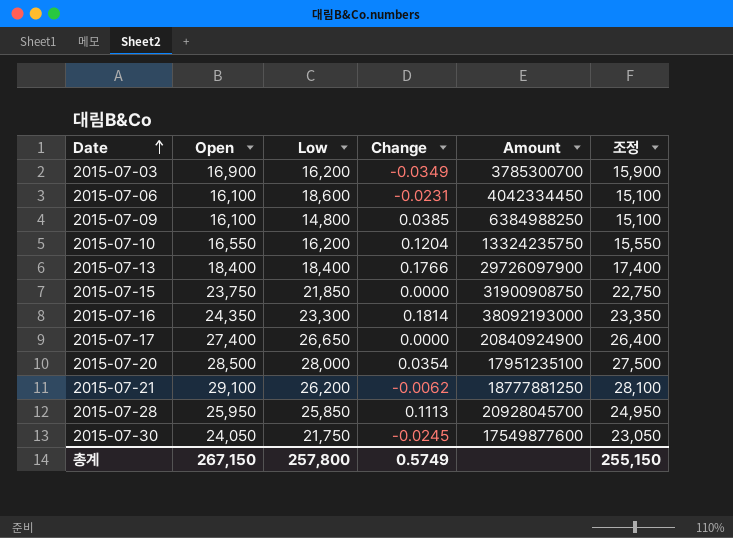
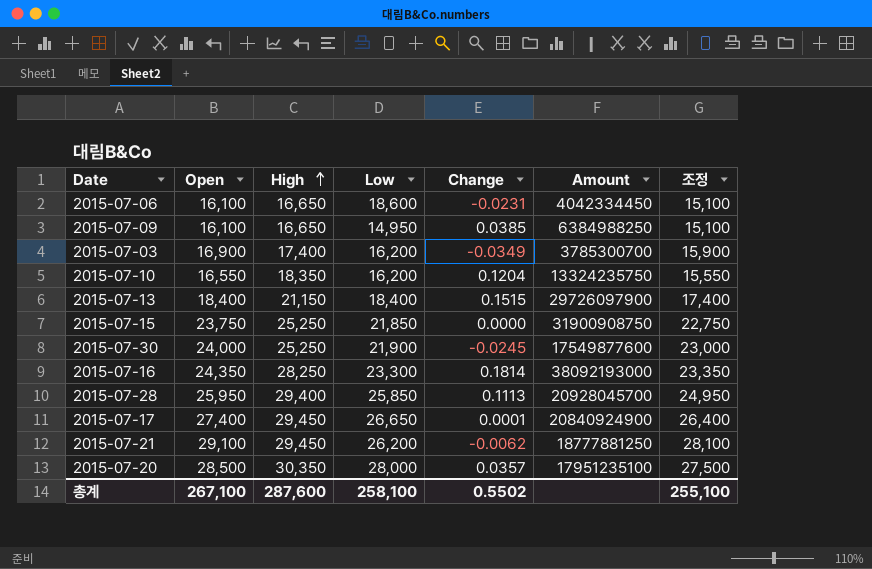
row order: Date ascending -> High ascending
column High | position: none -> 3
2015-07-09 | Low: 14,800 -> 14,950
2015-07-13 | Change: 0.1766 -> 0.1515
2015-07-30 | Open: 24,050 -> 24,000
2015-07-30 | Low: 21,750 -> 21,900
2015-07-30 | 조정: 23,050 -> 23,000
2015-07-17 | Change: 0.0000 -> 0.0001
2015-07-20 | Change: 0.0354 -> 0.0357
총계 | Open: 267,150 -> 267,100
총계 | Low: 257,800 -> 258,100
총계 | Change: 0.5749 -> 0.5502
총계 | 조정: 255,150 -> 255,100

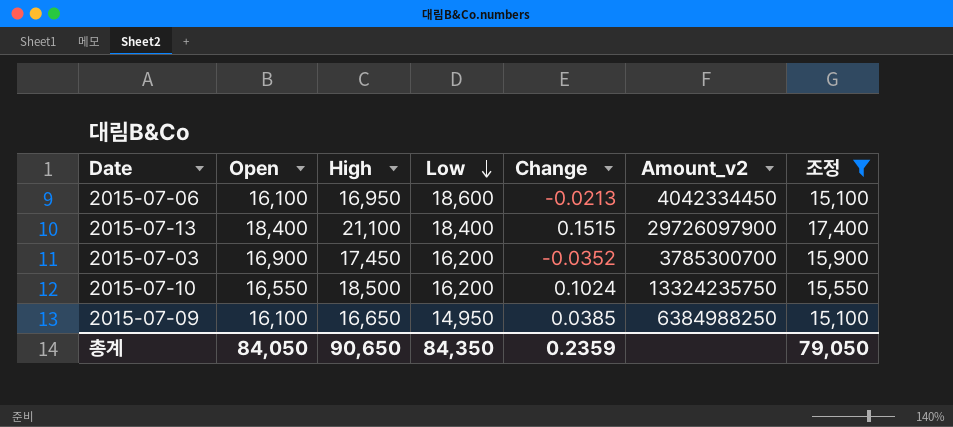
filter: none -> 조정 <= 17,400
row order: High ascending -> Low descending
column name: Amount -> Amount_v2
2015-07-06 | High: 16,650 -> 16,950
2015-07-06 | Change: -0.0231 -> -0.0213
2015-07-13 | High: 21,150 -> 21,100
2015-07-03 | High: 17,400 -> 17,450
2015-07-03 | Change: -0.0349 -> -0.0352
2015-07-10 | High: 18,350 -> 18,500
2015-07-10 | Change: 0.1204 -> 0.1024
총계 | Open: 267,100 -> 84,050
총계 | High: 287,600 -> 90,650
총계 | Low: 258,100 -> 84,350
총계 | Change: 0.5502 -> 0.2359
총계 | 조정: 255,100 -> 79,050

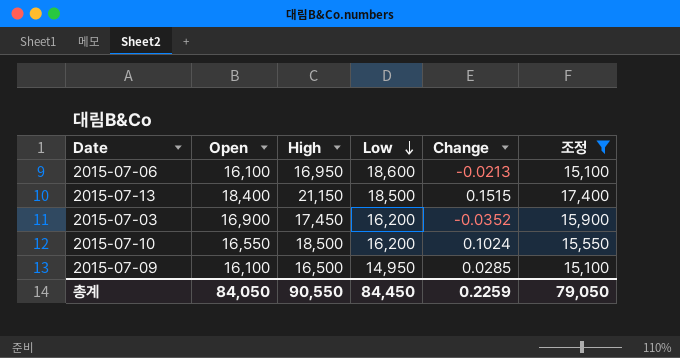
column Amount_v2 | position: 6 -> none
2015-07-13 | High: 21,100 -> 21,150
2015-07-13 | Low: 18,400 -> 18,500
2015-07-09 | High: 16,650 -> 16,500
2015-07-09 | Change: 0.0385 -> 0.0285
총계 | High: 90,650 -> 90,550
총계 | Low: 84,350 -> 84,450
총계 | Change: 0.2359 -> 0.2259

